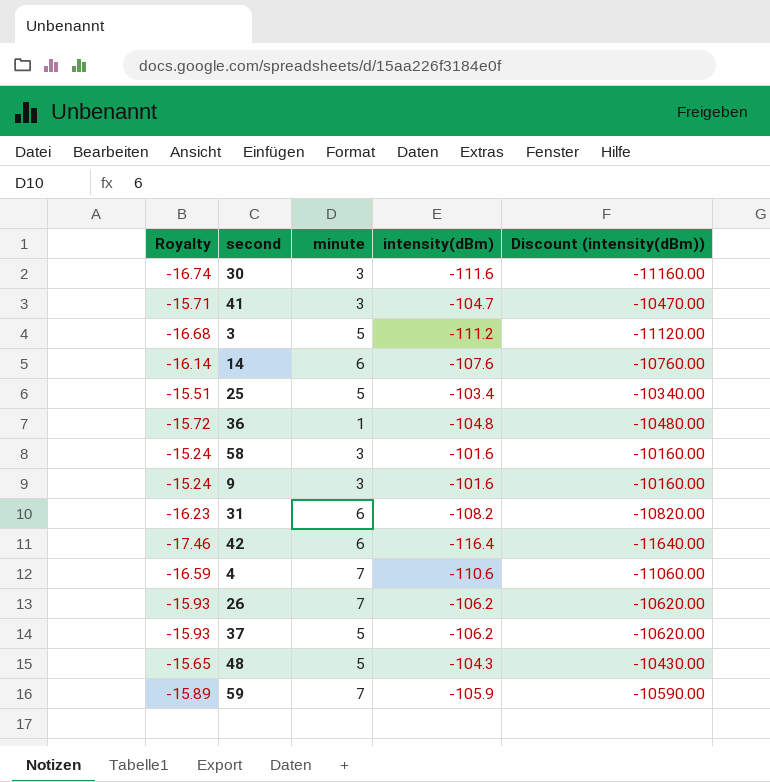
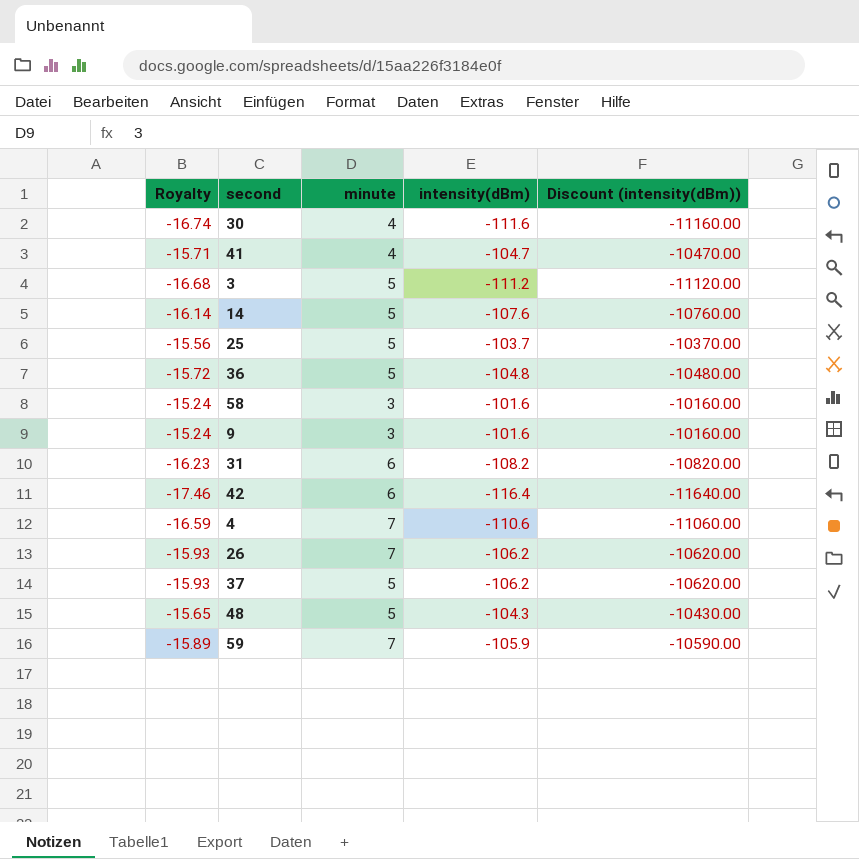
30 | minute: 3 -> 4
41 | minute: 3 -> 4
14 | minute: 6 -> 5
25 | Royalty: -15.51 -> -15.56
25 | intensity(dBm): -103.4 -> -103.7
25 | Discount (intensity(dBm)): -10340.00 -> -10370.00
36 | minute: 1 -> 5

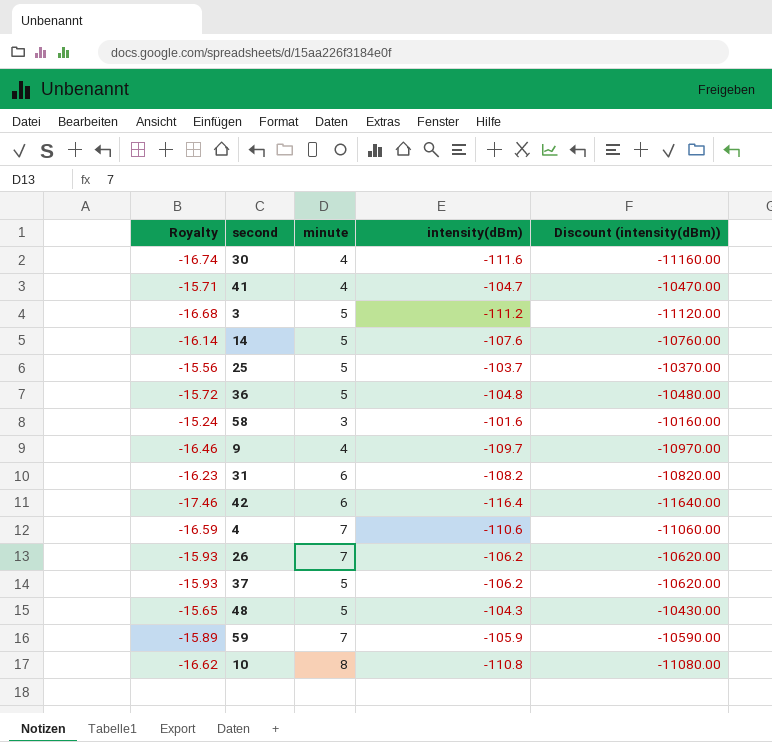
9 | Royalty: -15.24 -> -16.46
9 | minute: 3 -> 4
9 | intensity(dBm): -101.6 -> -109.7
9 | Discount (intensity(dBm)): -10160.00 -> -10970.00
row 10: none -> -16.62 | 8 | -110.8 | -11080.00

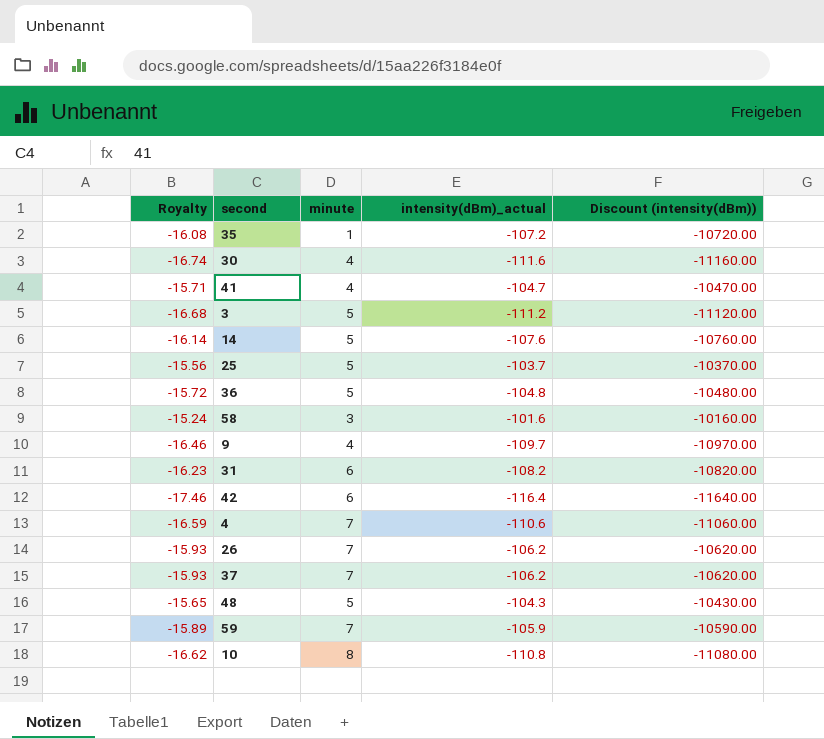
column name: intensity(dBm) -> intensity(dBm)_actual
row 35: none -> -16.08 | 1 | -107.2 | -10720.00
37 | minute: 5 -> 7

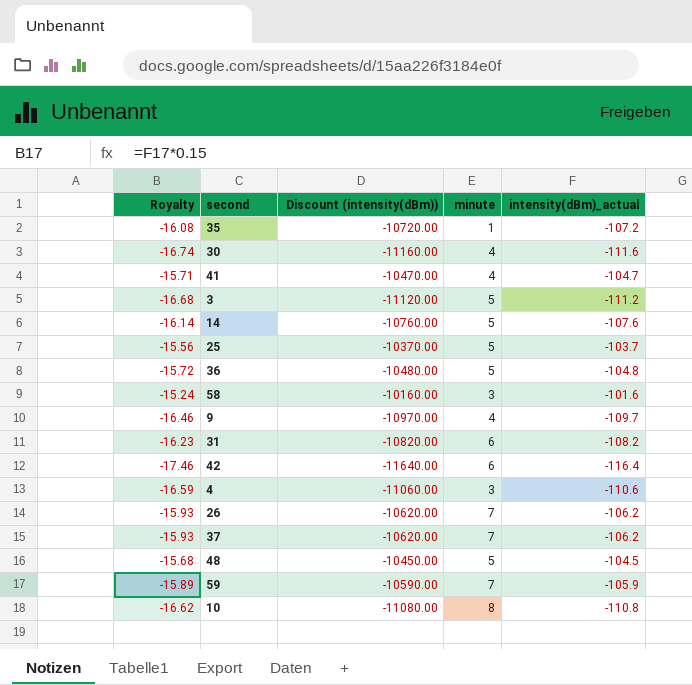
column Discount (intensity(dBm)) | position: 5 -> 3
4 | minute: 7 -> 3
48 | Royalty: -15.65 -> -15.68
48 | Discount (intensity(dBm)): -10430.00 -> -10450.00
48 | intensity(dBm)_actual: -104.3 -> -104.5

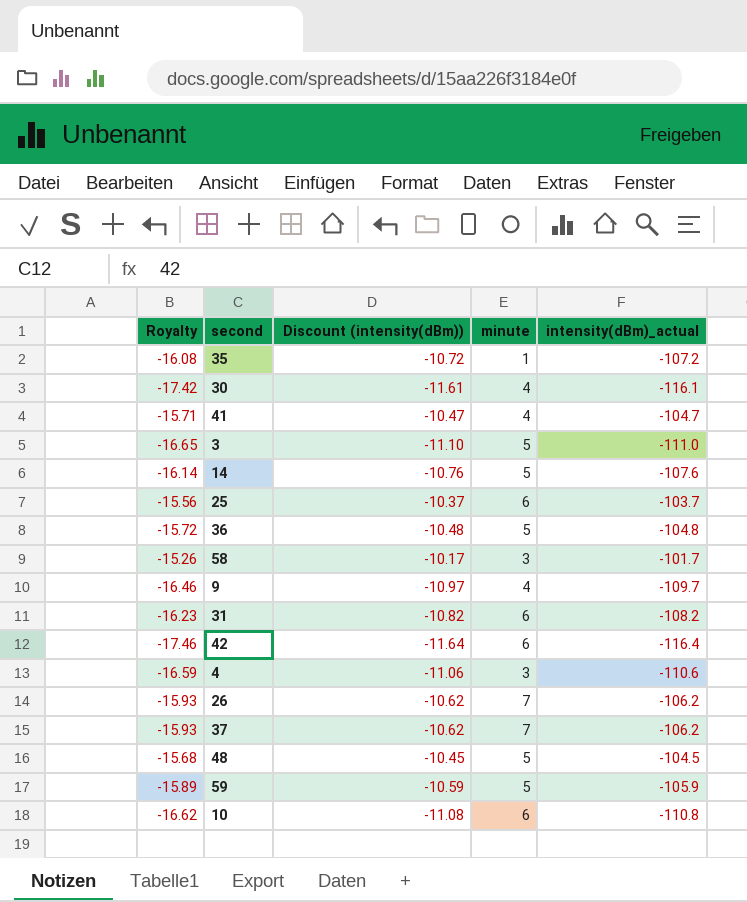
column Discount (intensity(dBm)) | formula: [intensity(dBm)_actual] * 100 -> [intensity(dBm)_actual] * 0.1
30 | Royalty: -16.74 -> -17.42
30 | intensity(dBm)_actual: -111.6 -> -116.1
3 | Royalty: -16.68 -> -16.65
3 | intensity(dBm)_actual: -111.2 -> -111.0
25 | minute: 5 -> 6
58 | Royalty: -15.24 -> -15.26
58 | intensity(dBm)_actual: -101.6 -> -101.7
59 | minute: 7 -> 5
10 | minute: 8 -> 6

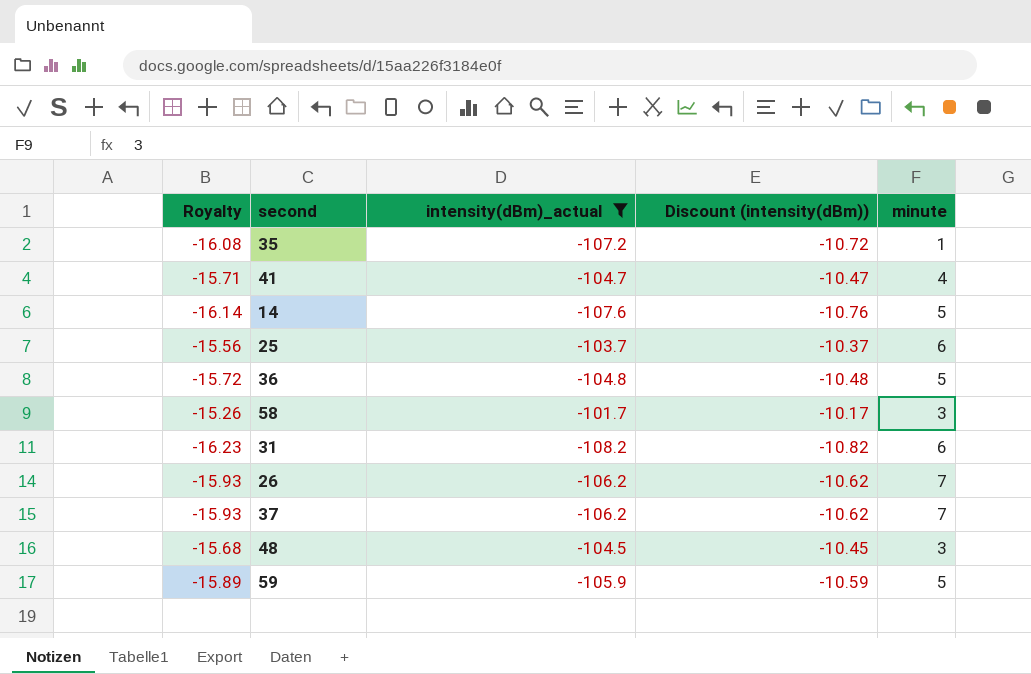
filter: none -> intensity(dBm)_actual >= -108.2
column intensity(dBm)_actual | position: 5 -> 3
48 | minute: 5 -> 3

